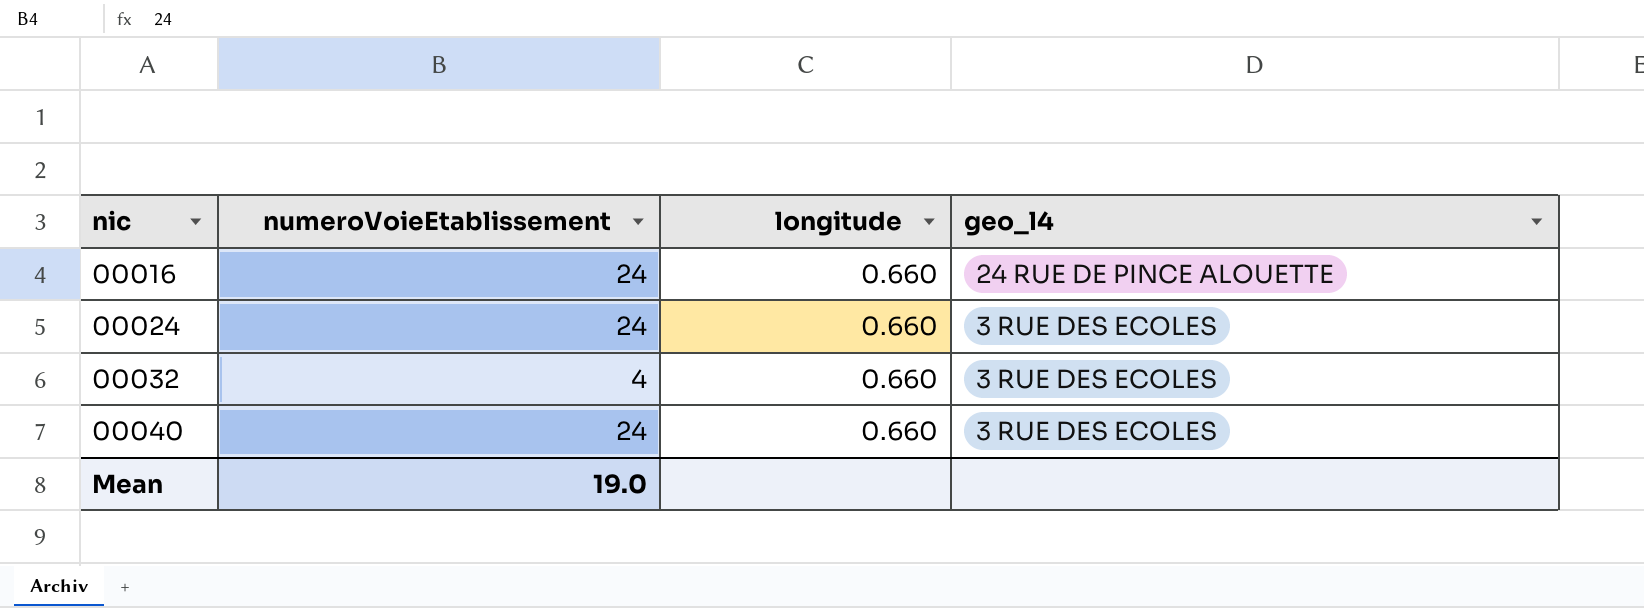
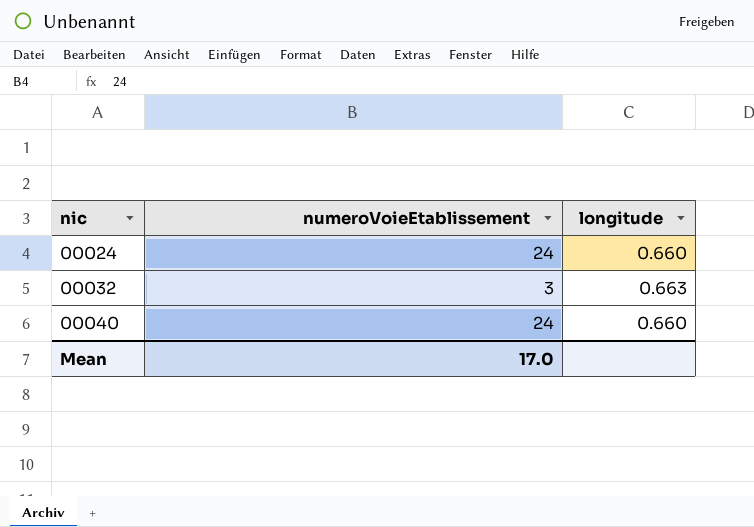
column geo_l4 | position: 4 -> none
row 00016: 24 | 0.660 | 24 RUE DE PINCE ALOUETTE -> none
00032 | numeroVoieEtablissement: 4 -> 3
00032 | longitude: 0.660 -> 0.663
Mean | numeroVoieEtablissement: 19.0 -> 17.0

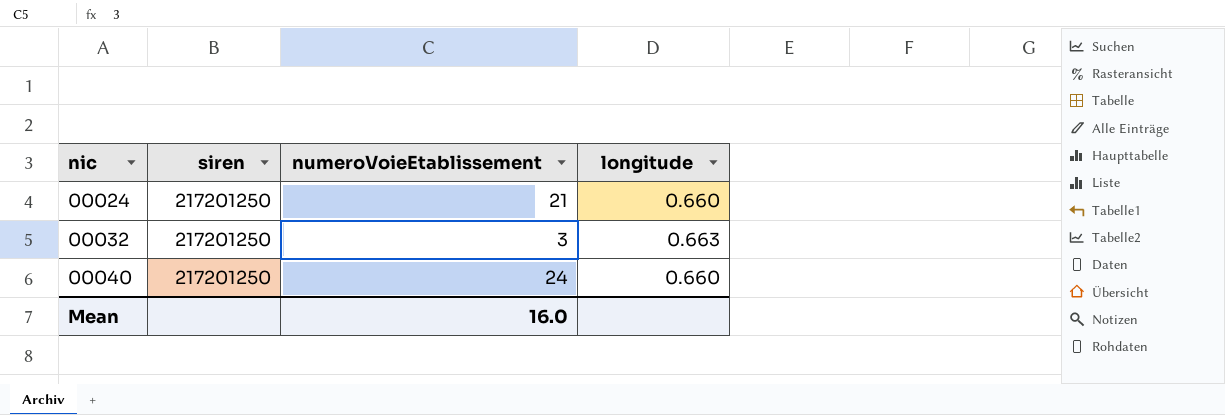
column siren | position: none -> 2
00024 | numeroVoieEtablissement: 24 -> 21
Mean | numeroVoieEtablissement: 17.0 -> 16.0

